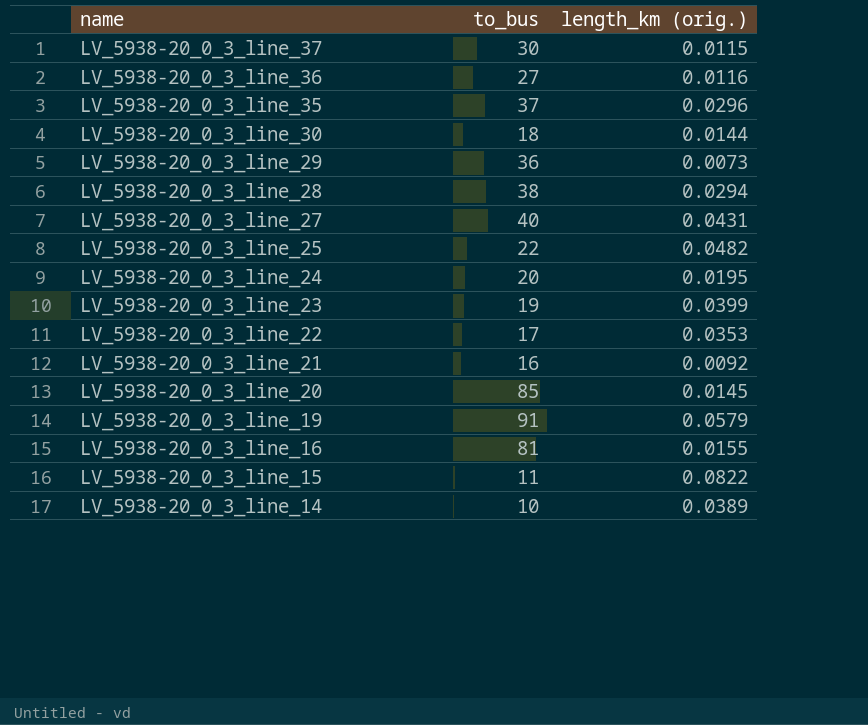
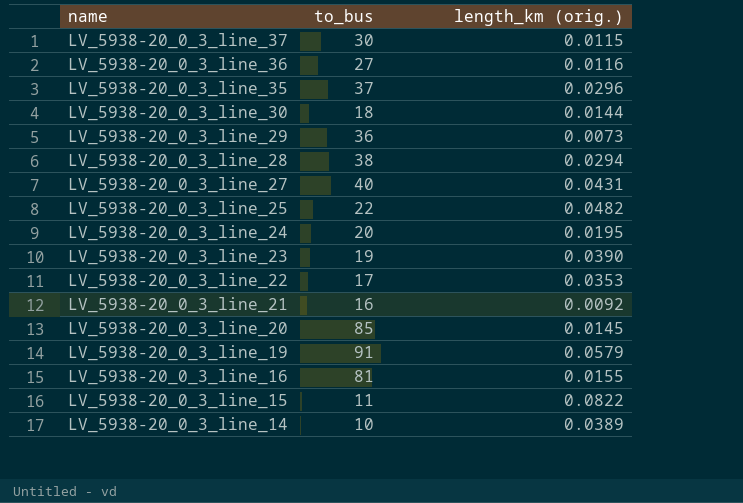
LV_5938-20_0_3_line_23 | length_km (orig.): 0.0399 -> 0.0390

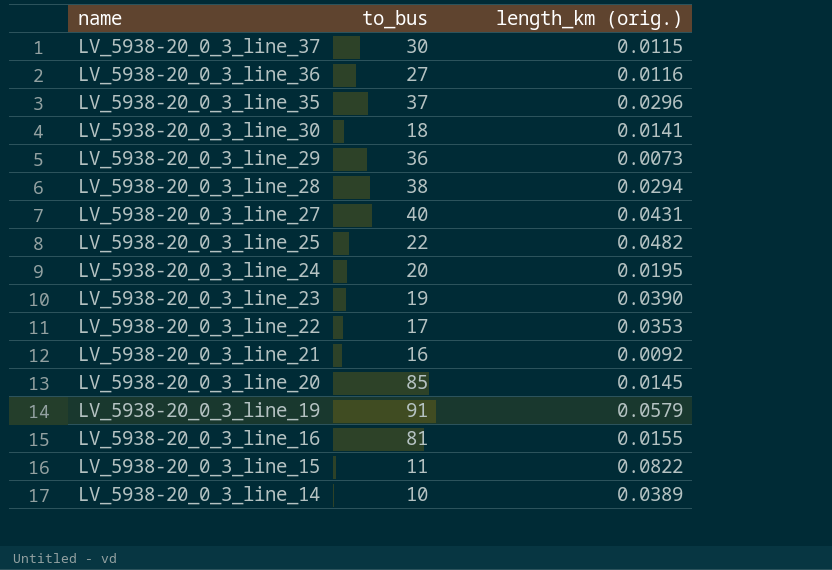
LV_5938-20_0_3_line_30 | length_km (orig.): 0.0144 -> 0.0141

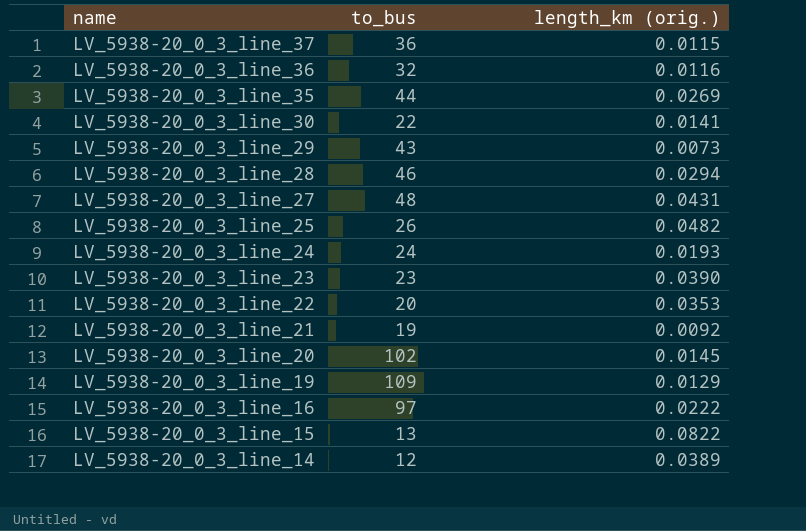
LV_5938-20_0_3_line_37 | to_bus: 30 -> 36
LV_5938-20_0_3_line_36 | to_bus: 27 -> 32
LV_5938-20_0_3_line_35 | to_bus: 37 -> 44
LV_5938-20_0_3_line_35 | length_km (orig.): 0.0296 -> 0.0269
LV_5938-20_0_3_line_30 | to_bus: 18 -> 22
LV_5938-20_0_3_line_29 | to_bus: 36 -> 43
LV_5938-20_0_3_line_28 | to_bus: 38 -> 46
LV_5938-20_0_3_line_27 | to_bus: 40 -> 48
LV_5938-20_0_3_line_25 | to_bus: 22 -> 26
LV_5938-20_0_3_line_24 | to_bus: 20 -> 24
LV_5938-20_0_3_line_24 | length_km (orig.): 0.0195 -> 0.0193
LV_5938-20_0_3_line_23 | to_bus: 19 -> 23
LV_5938-20_0_3_line_22 | to_bus: 17 -> 20
LV_5938-20_0_3_line_21 | to_bus: 16 -> 19
LV_5938-20_0_3_line_20 | to_bus: 85 -> 102
LV_5938-20_0_3_line_19 | to_bus: 91 -> 109
LV_5938-20_0_3_line_19 | length_km (orig.): 0.0579 -> 0.0129
LV_5938-20_0_3_line_16 | to_bus: 81 -> 97
LV_5938-20_0_3_line_16 | length_km (orig.): 0.0155 -> 0.0222
LV_5938-20_0_3_line_15 | to_bus: 11 -> 13
LV_5938-20_0_3_line_14 | to_bus: 10 -> 12

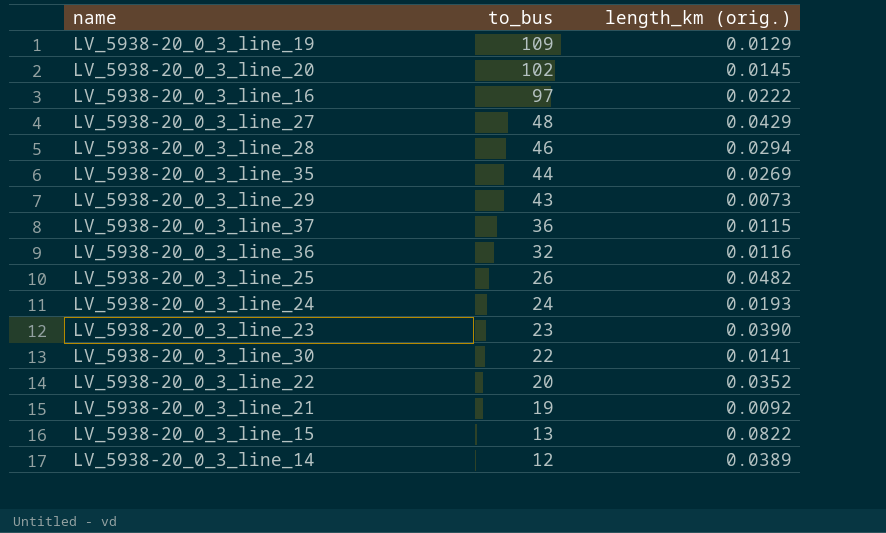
row order: name descending -> to_bus descending
LV_5938-20_0_3_line_27 | length_km (orig.): 0.0431 -> 0.0429
LV_5938-20_0_3_line_22 | length_km (orig.): 0.0353 -> 0.0352

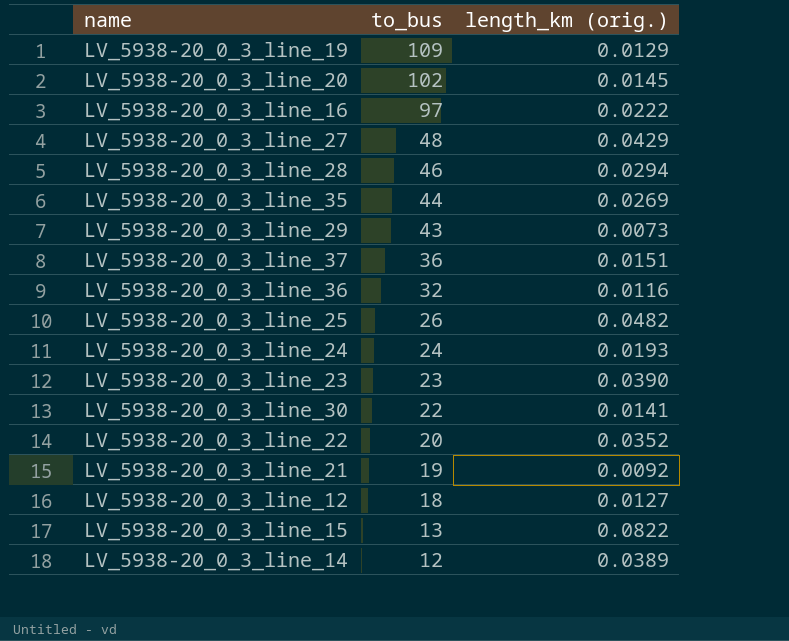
LV_5938-20_0_3_line_37 | length_km (orig.): 0.0115 -> 0.0151
row LV_5938-20_0_3_line_12: none -> 18 | 0.0127

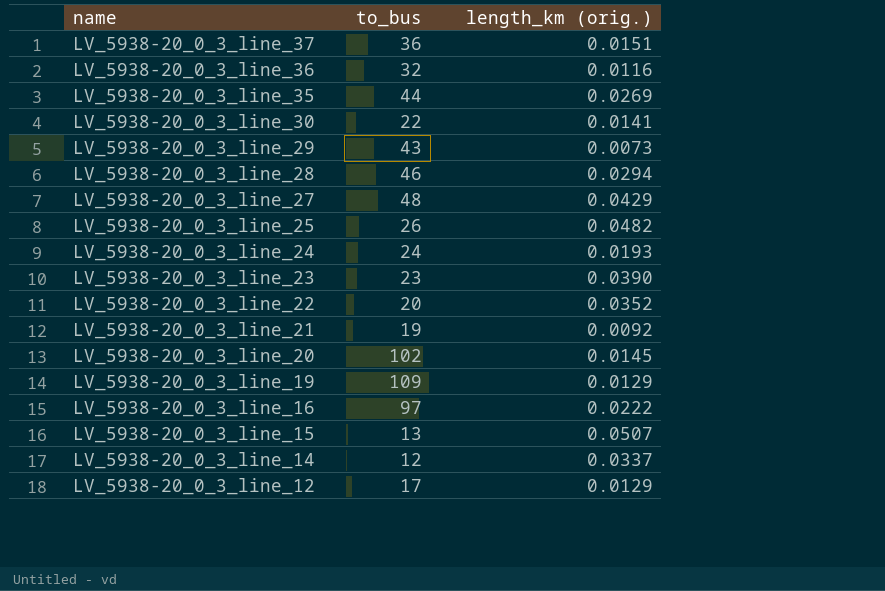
row order: to_bus descending -> name descending
LV_5938-20_0_3_line_15 | length_km (orig.): 0.0822 -> 0.0507
LV_5938-20_0_3_line_14 | length_km (orig.): 0.0389 -> 0.0337
LV_5938-20_0_3_line_12 | to_bus: 18 -> 17
LV_5938-20_0_3_line_12 | length_km (orig.): 0.0127 -> 0.0129

